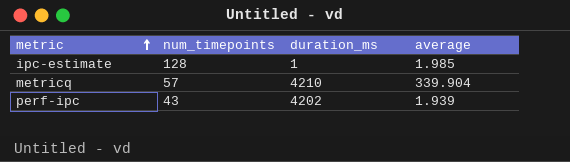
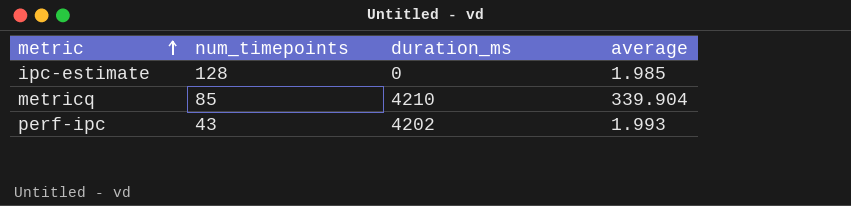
ipc-estimate | duration_ms: 1 -> 0
metricq | num_timepoints: 57 -> 85
perf-ipc | average: 1.939 -> 1.993

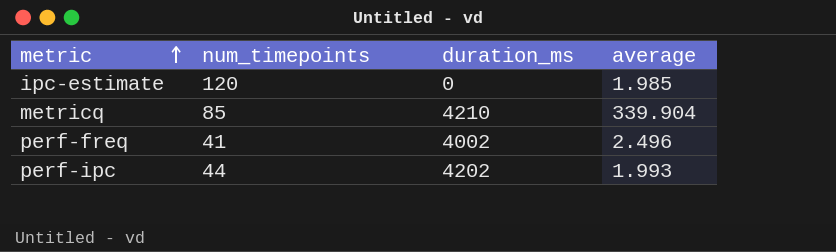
ipc-estimate | num_timepoints: 128 -> 120
row perf-freq: none -> 41 | 4002 | 2.496
perf-ipc | num_timepoints: 43 -> 44

